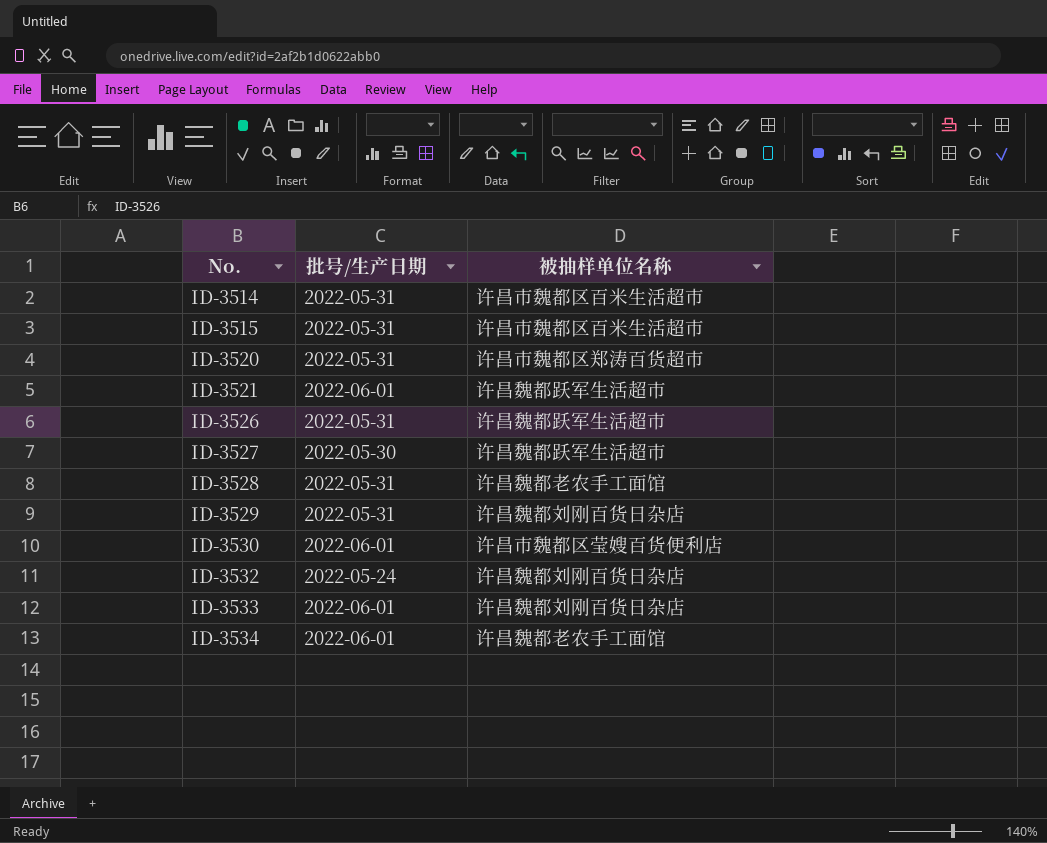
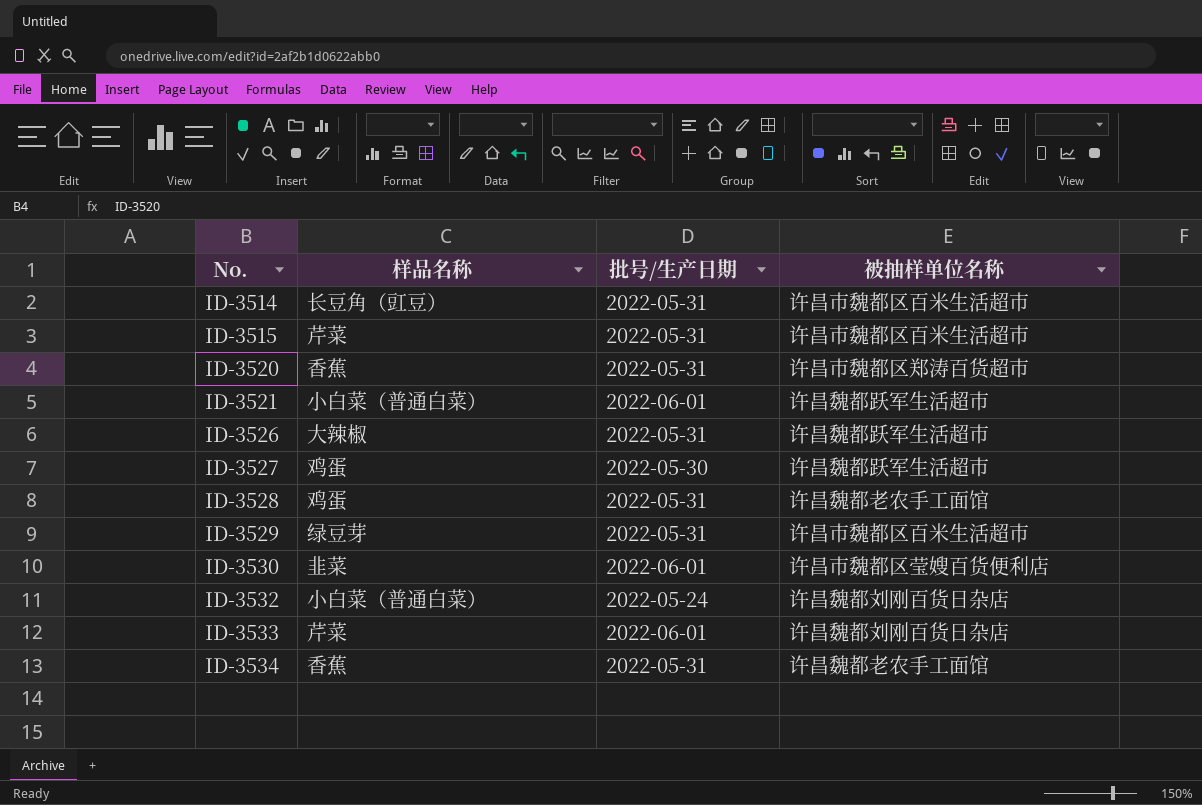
column 样品名称 | position: none -> 2
ID-3529 | 被抽样单位名称: 许昌魏都刘刚百货日杂店 -> 许昌市魏都区百米生活超市
ID-3534 | 批号/生产日期: 2022-06-01 -> 2022-05-31

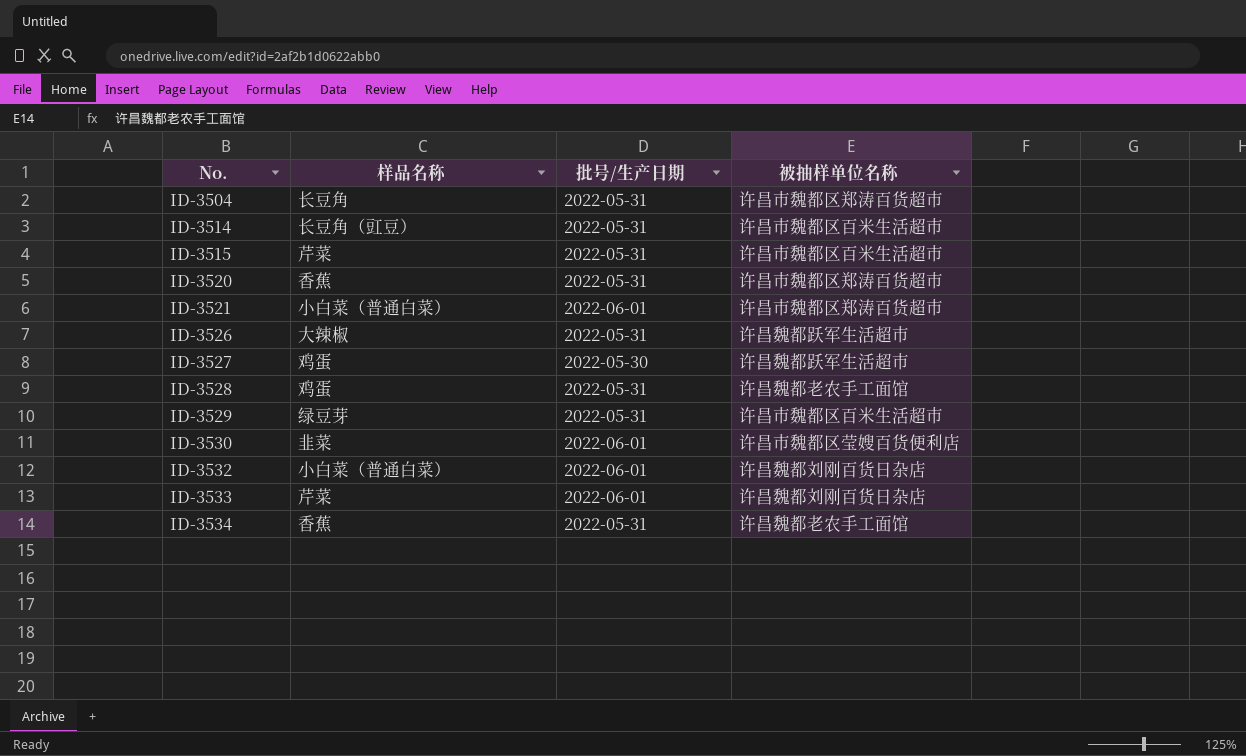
row ID-3504: none -> 长豆角 | 2022-05-31 | 许昌市魏都区郑涛百货超市
ID-3521 | 被抽样单位名称: 许昌魏都跃军生活超市 -> 许昌市魏都区郑涛百货超市
ID-3532 | 批号/生产日期: 2022-05-24 -> 2022-06-01

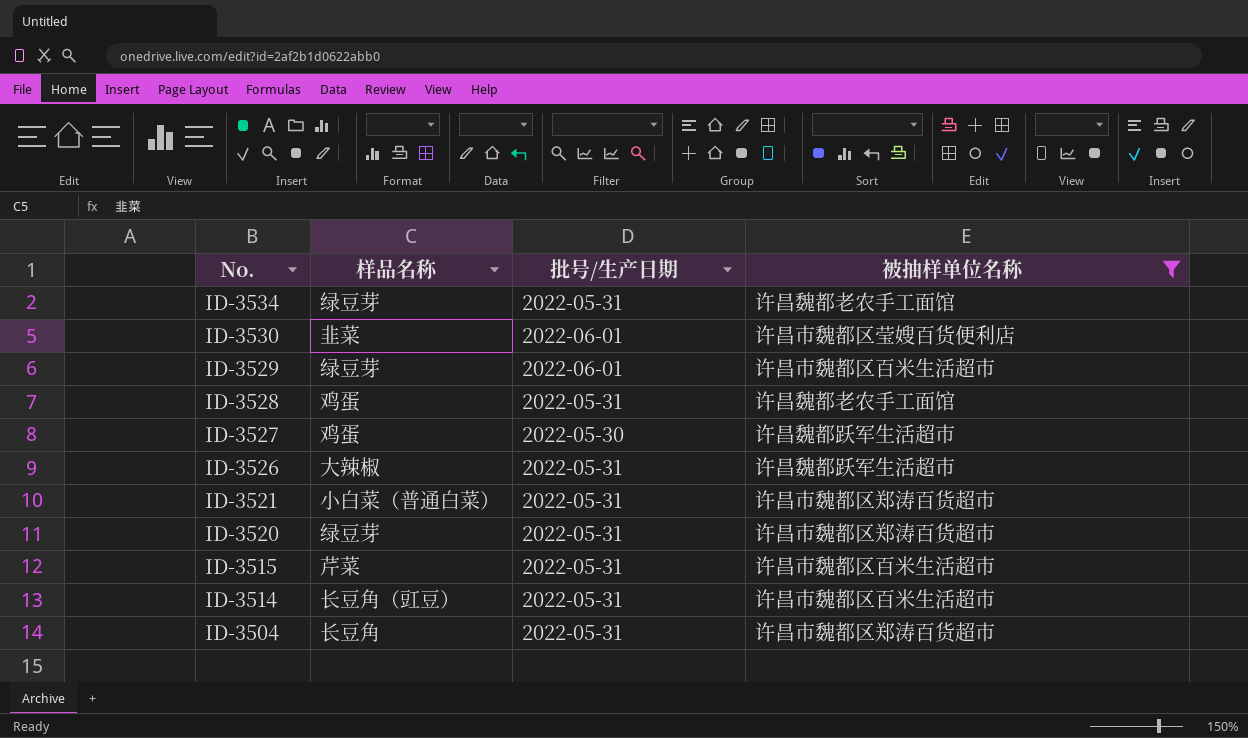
filter: none -> 被抽样单位名称 != 许昌魏都刘刚百货日杂店
row order: No. ascending -> No. descending
ID-3534 | 样品名称: 香蕉 -> 绿豆芽
ID-3529 | 批号/生产日期: 2022-05-31 -> 2022-06-01
ID-3521 | 批号/生产日期: 2022-06-01 -> 2022-05-31
ID-3520 | 样品名称: 香蕉 -> 绿豆芽

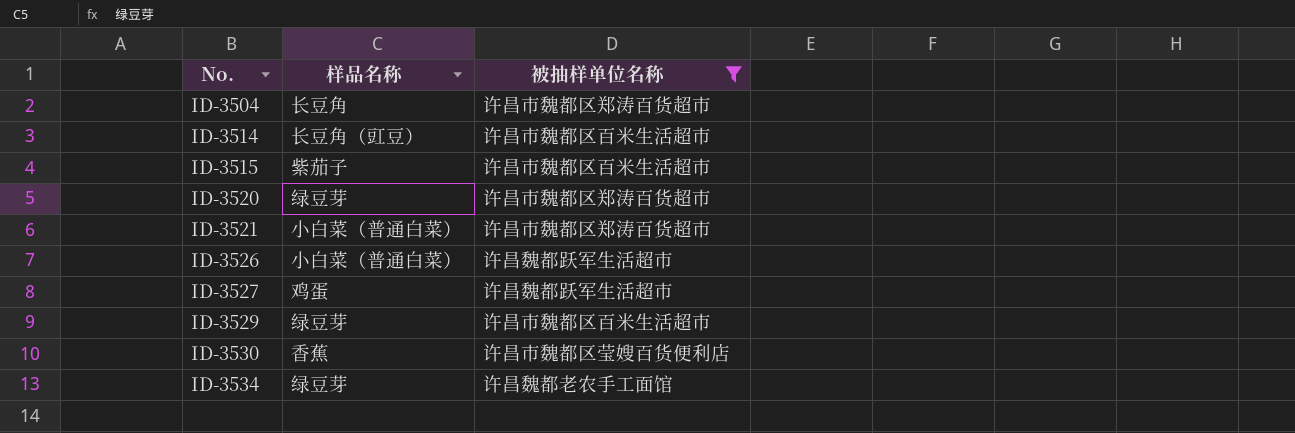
row order: No. descending -> No. ascending
column 批号/生产日期 | position: 3 -> none
row ID-3528: 鸡蛋 | 2022-05-31 | 许昌魏都老农手工面馆 -> none
ID-3515 | 样品名称: 芹菜 -> 紫茄子
ID-3526 | 样品名称: 大辣椒 -> 小白菜（普通白菜）
ID-3530 | 样品名称: 韭菜 -> 香蕉

